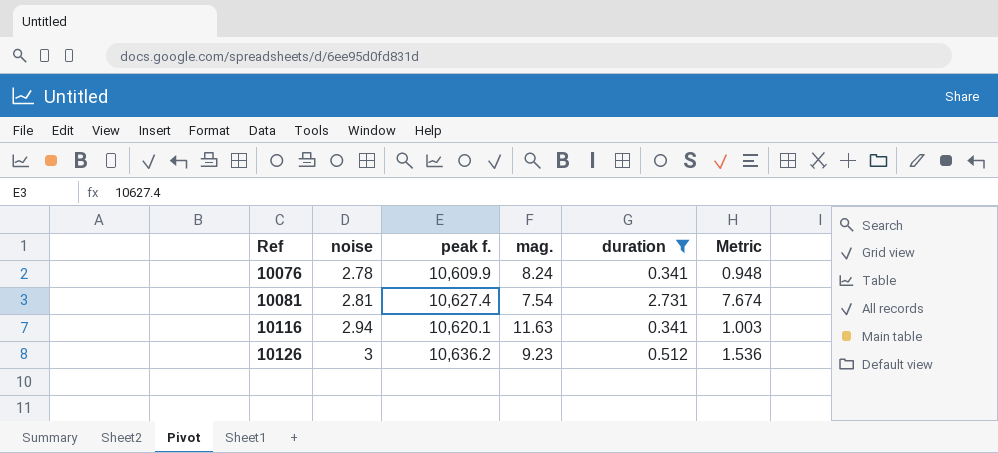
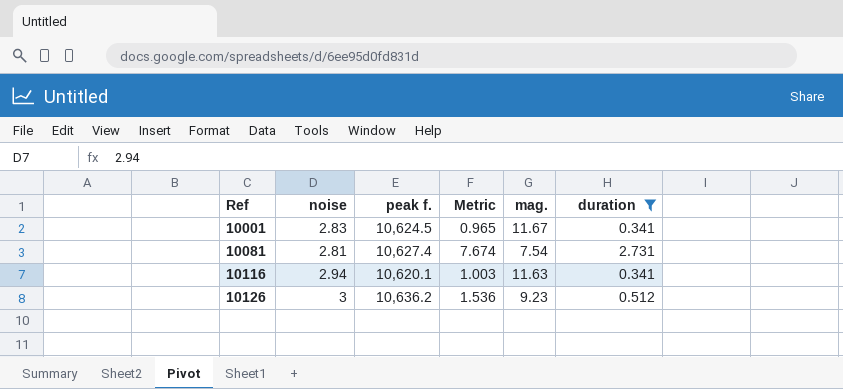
column Metric | position: 6 -> 4
row 10076: 2.78 | 10,609.9 | 8.24 | 0.341 | 0.948 -> none
row 10001: none -> 2.83 | 10,624.5 | 0.965 | 11.67 | 0.341

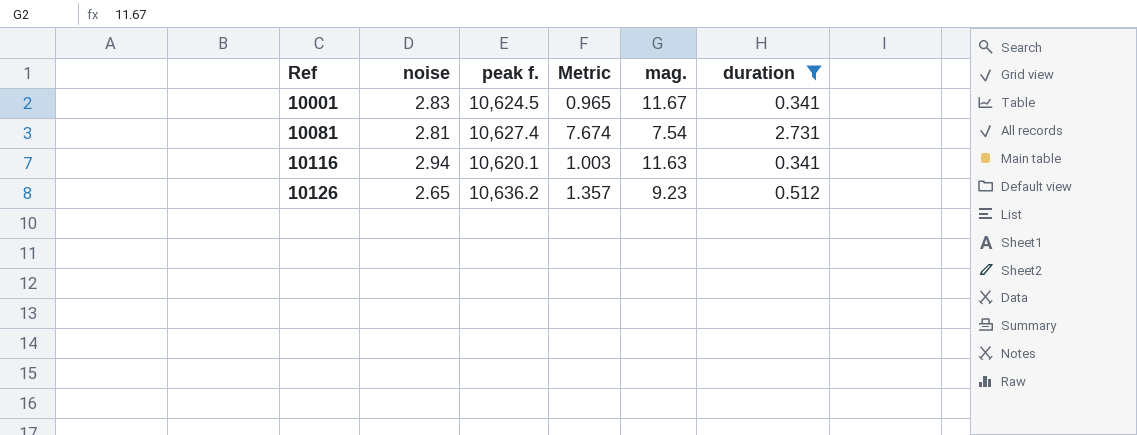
10126 | noise: 3 -> 2.65
10126 | Metric: 1.536 -> 1.357

